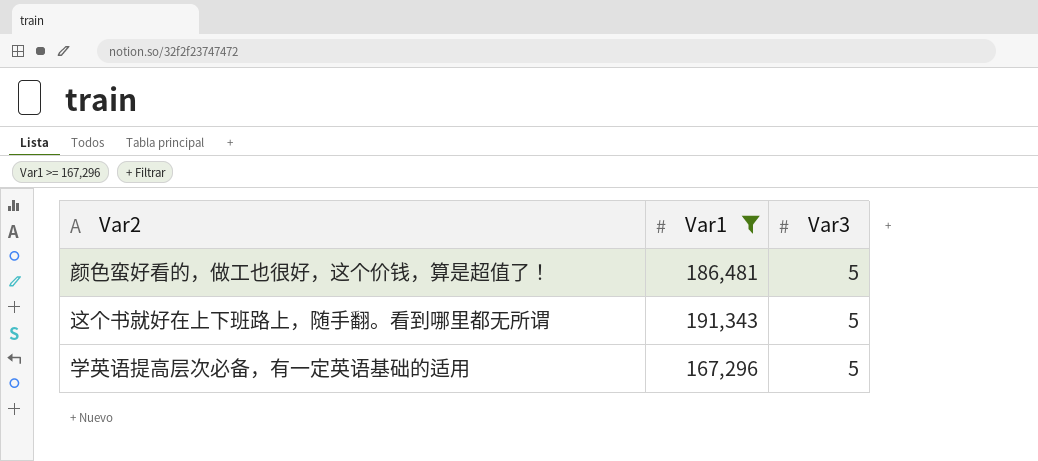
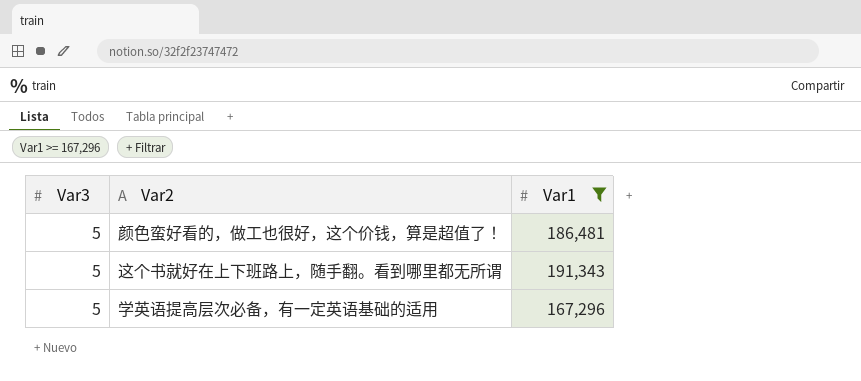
column Var3 | position: 3 -> 1

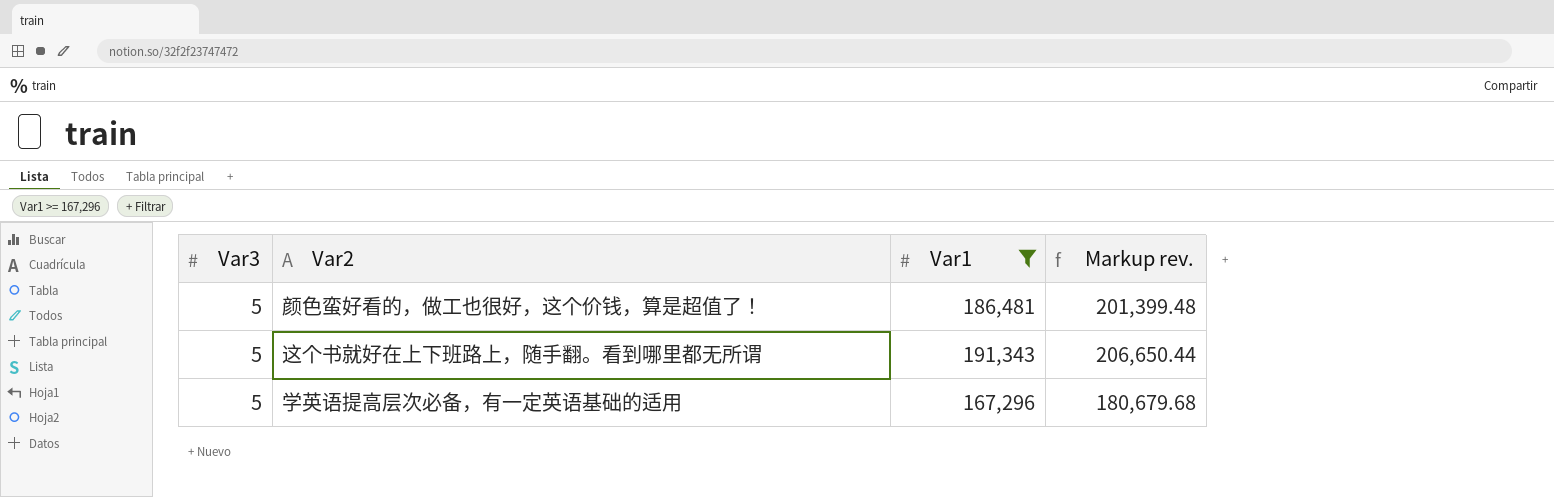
column Markup rev. | formula: none -> [Var1] * 1.08

